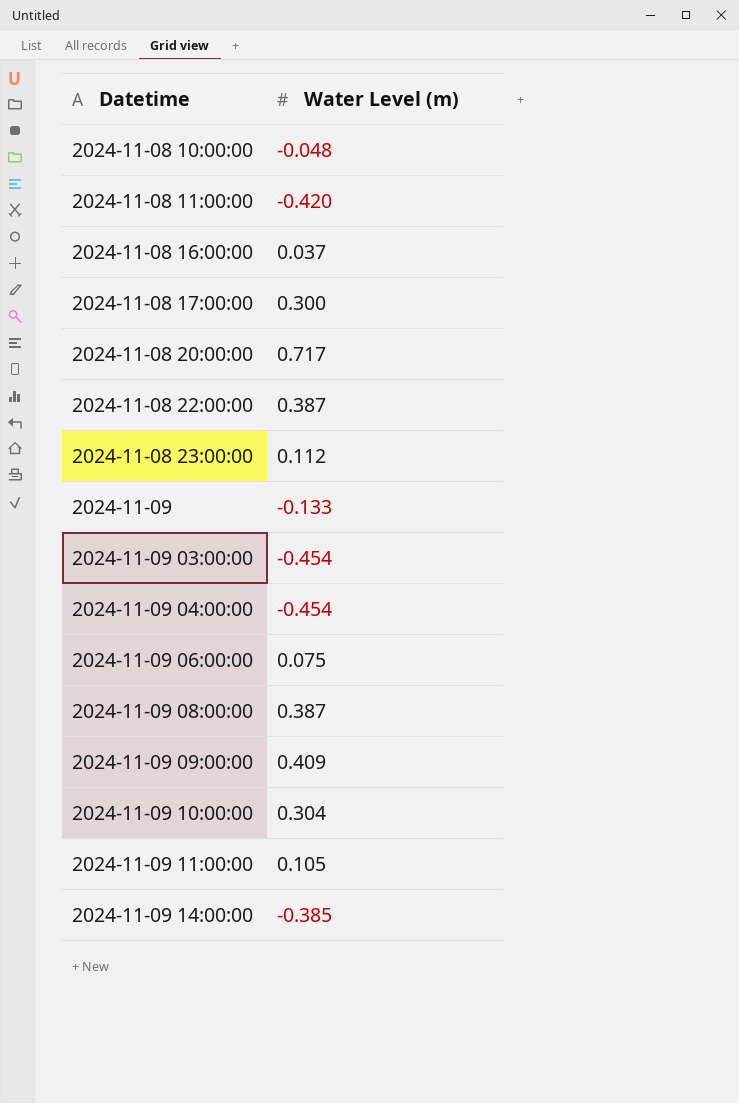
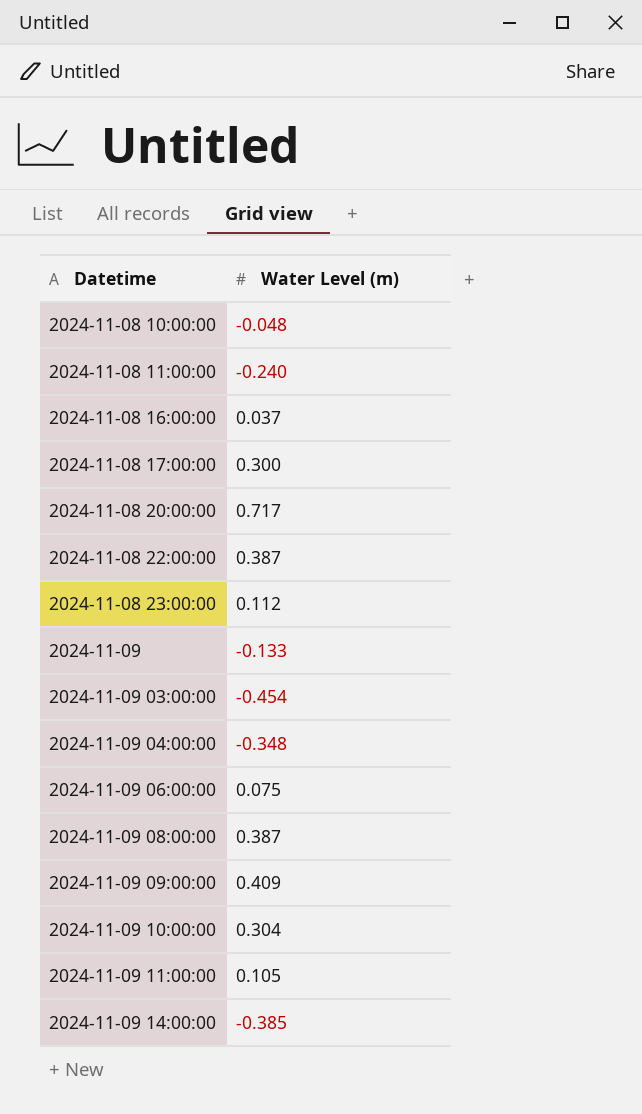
2024-11-08 11:00:00 | Water Level (m): -0.420 -> -0.240
2024-11-09 04:00:00 | Water Level (m): -0.454 -> -0.348

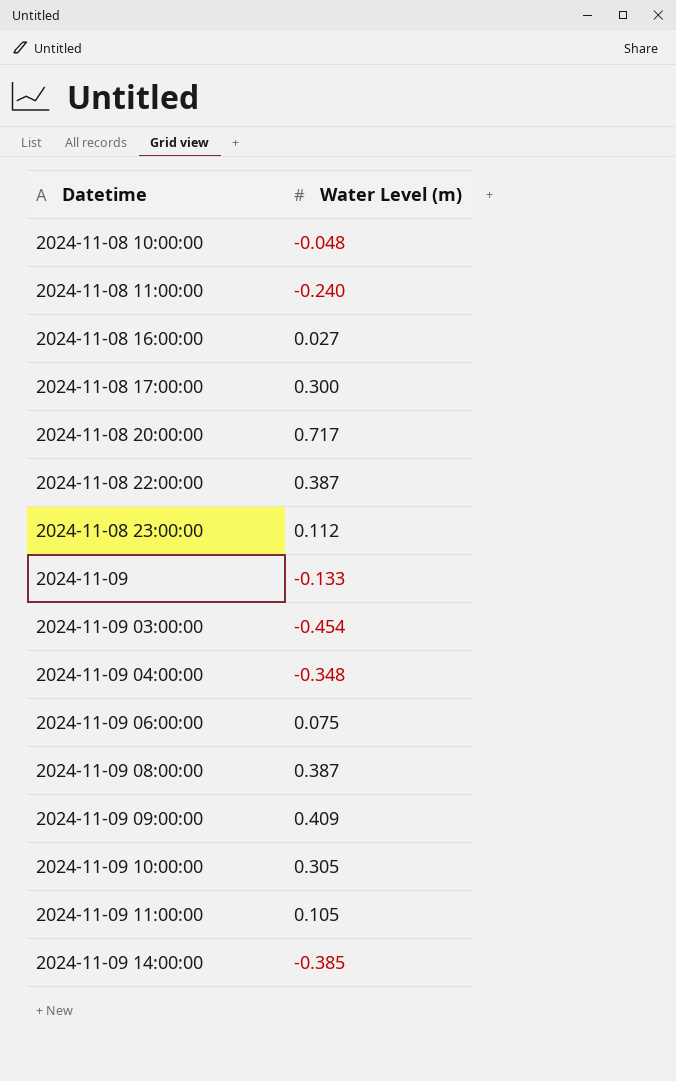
2024-11-08 16:00:00 | Water Level (m): 0.037 -> 0.027
2024-11-09 10:00:00 | Water Level (m): 0.304 -> 0.305

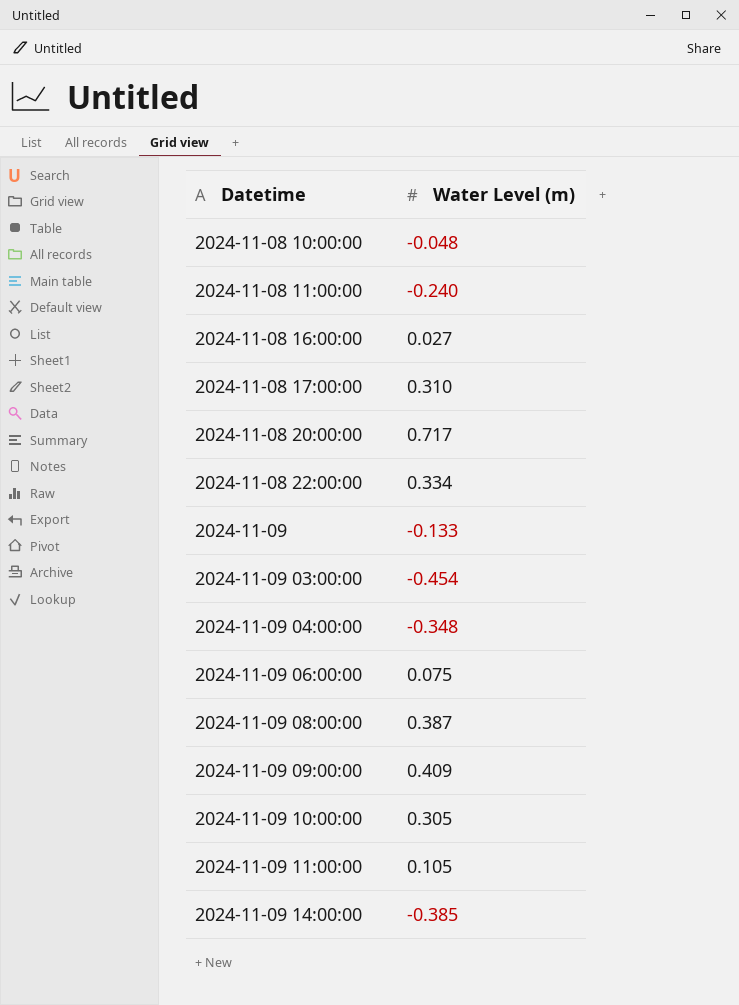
row 2024-11-08 23:00:00: 0.112 -> none
2024-11-08 17:00:00 | Water Level (m): 0.300 -> 0.310
2024-11-08 22:00:00 | Water Level (m): 0.387 -> 0.334

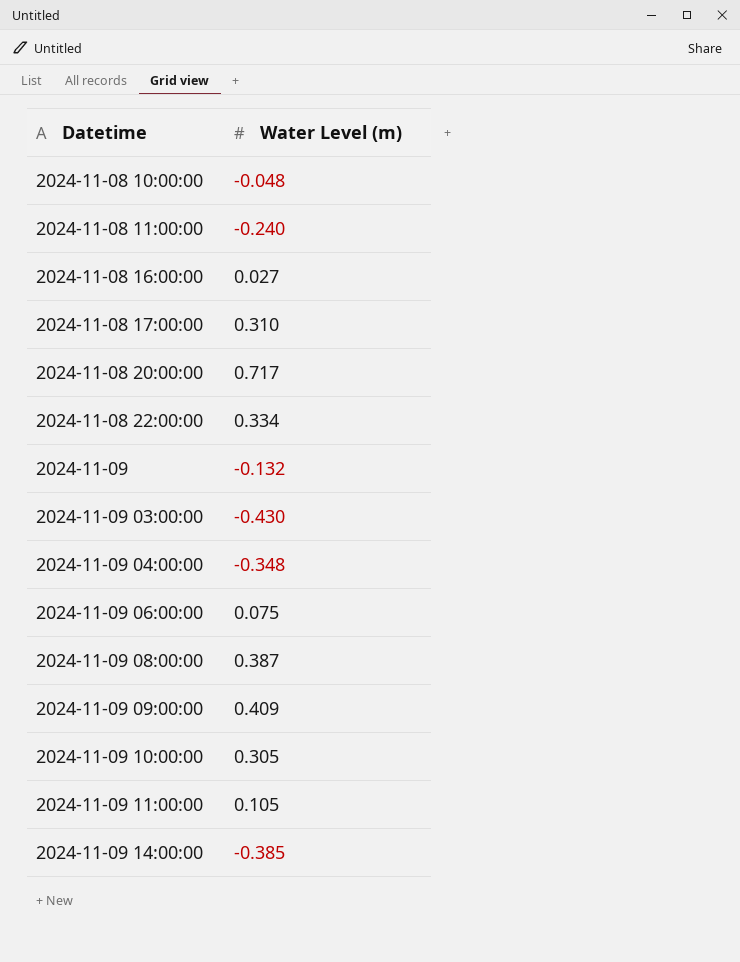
2024-11-09 | Water Level (m): -0.133 -> -0.132
2024-11-09 03:00:00 | Water Level (m): -0.454 -> -0.430

